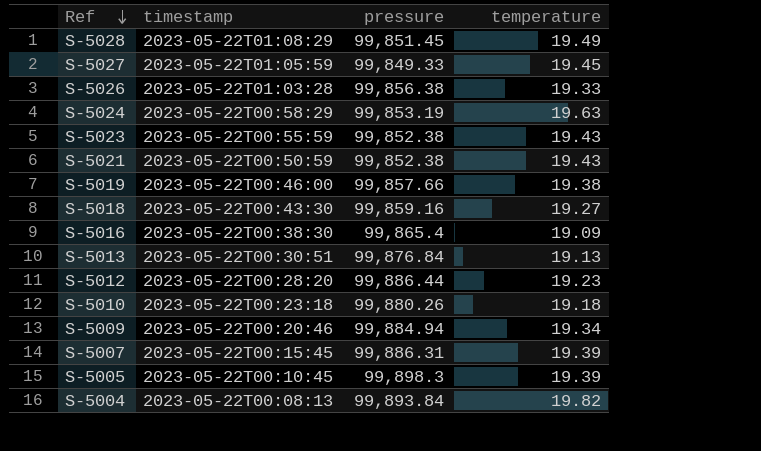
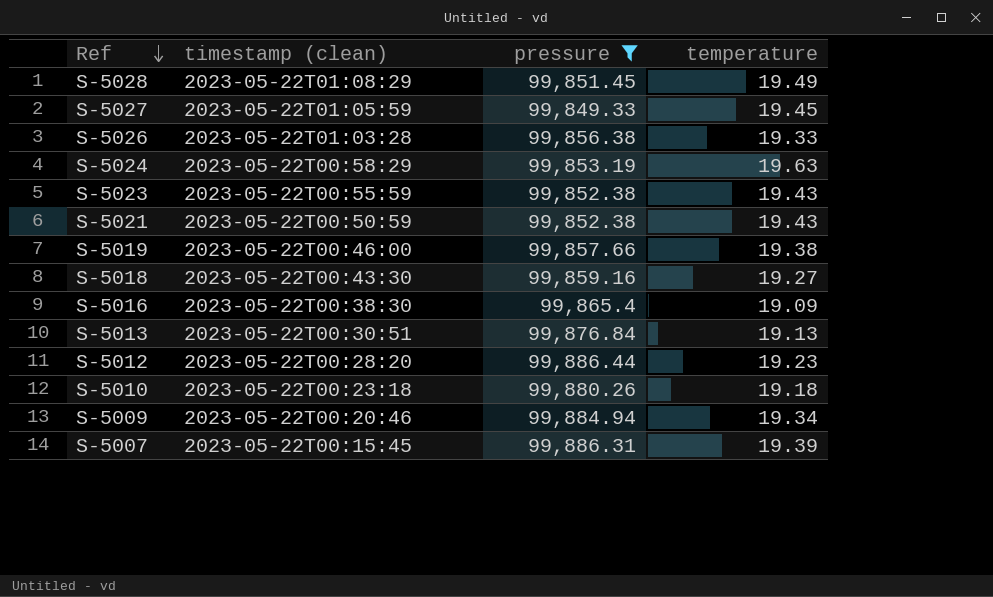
filter: none -> pressure <= 99,886.44
column name: timestamp -> timestamp (clean)

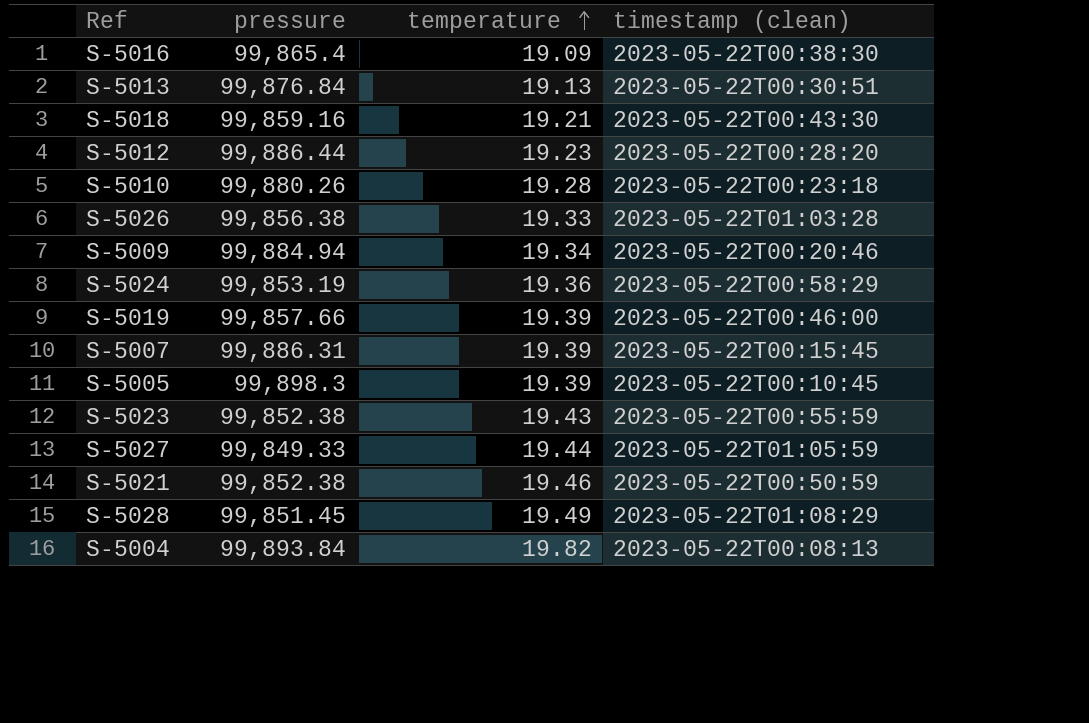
filter: pressure <= 99,886.44 -> none
row order: Ref descending -> temperature ascending
column timestamp (clean) | position: 2 -> 4
S-5018 | temperature: 19.27 -> 19.21
S-5010 | temperature: 19.18 -> 19.28
S-5024 | temperature: 19.63 -> 19.36
S-5019 | temperature: 19.38 -> 19.39
S-5027 | temperature: 19.45 -> 19.44
S-5021 | temperature: 19.43 -> 19.46

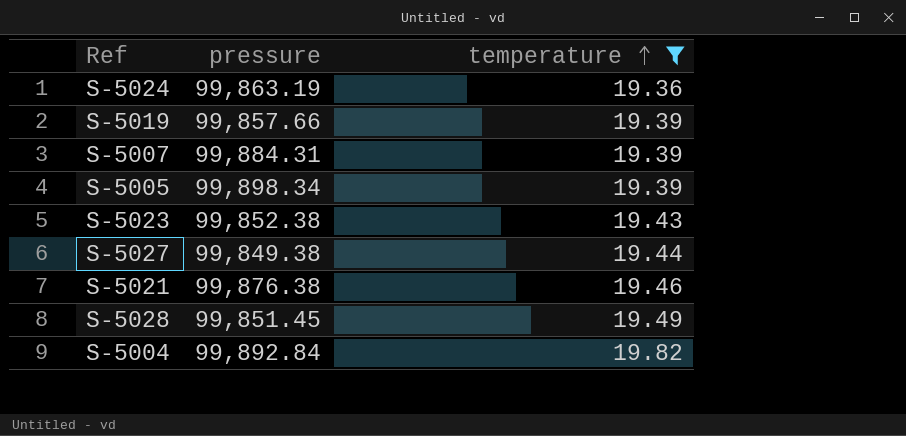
filter: none -> temperature >= 19.36
column timestamp (clean) | position: 4 -> none
S-5024 | pressure: 99,853.19 -> 99,863.19
S-5007 | pressure: 99,886.31 -> 99,884.31
S-5005 | pressure: 99,898.3 -> 99,898.34
S-5027 | pressure: 99,849.33 -> 99,849.38
S-5021 | pressure: 99,852.38 -> 99,876.38
S-5004 | pressure: 99,893.84 -> 99,892.84

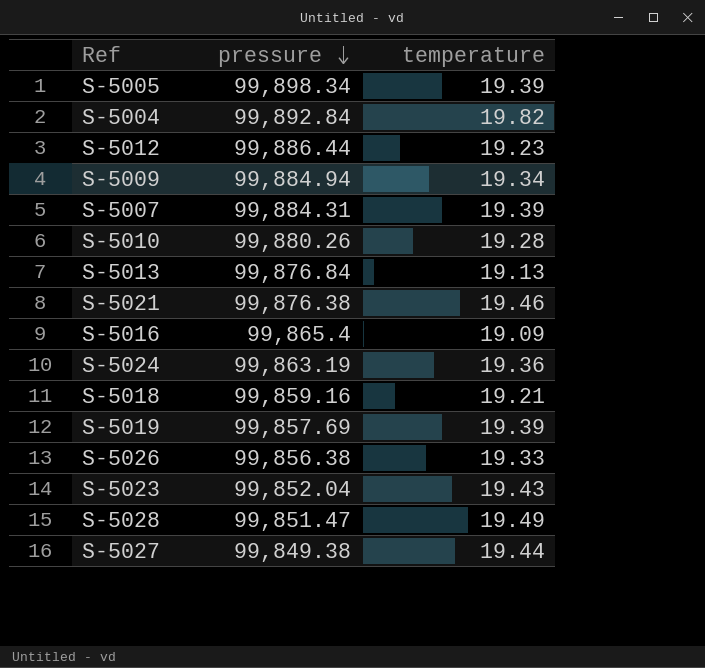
filter: temperature >= 19.36 -> none
row order: temperature ascending -> pressure descending
S-5019 | pressure: 99,857.66 -> 99,857.69
S-5023 | pressure: 99,852.38 -> 99,852.04
S-5028 | pressure: 99,851.45 -> 99,851.47

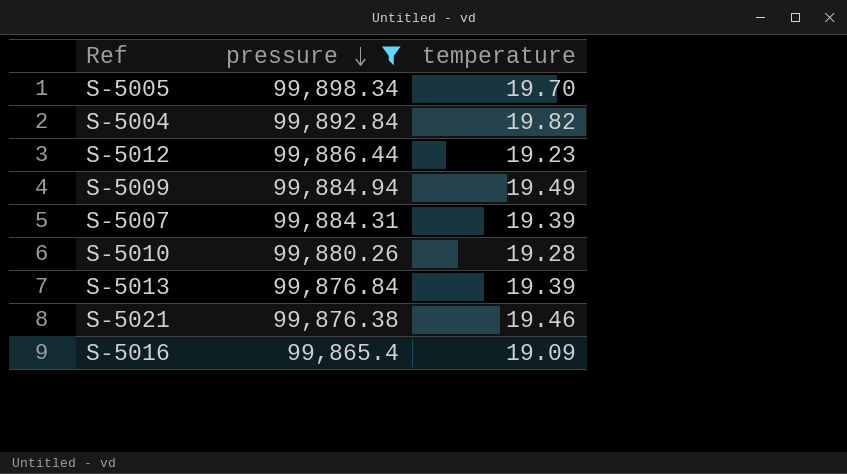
filter: none -> pressure >= 99,865.4
S-5005 | temperature: 19.39 -> 19.70
S-5009 | temperature: 19.34 -> 19.49
S-5013 | temperature: 19.13 -> 19.39

